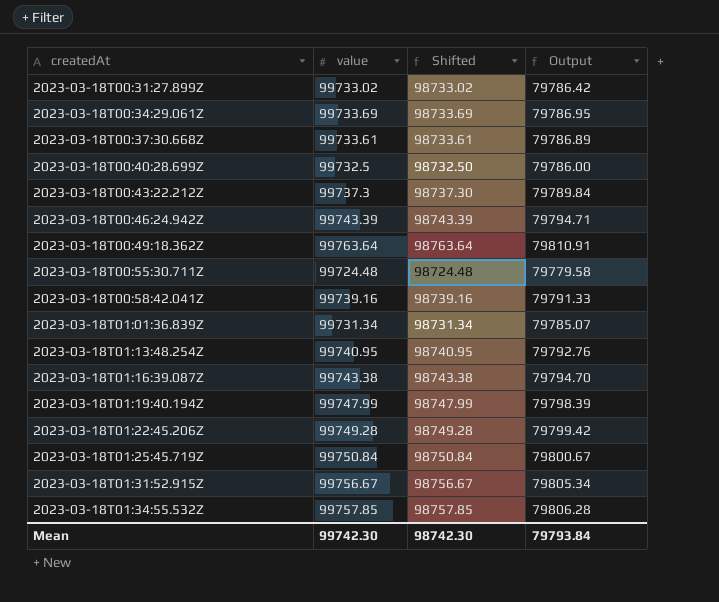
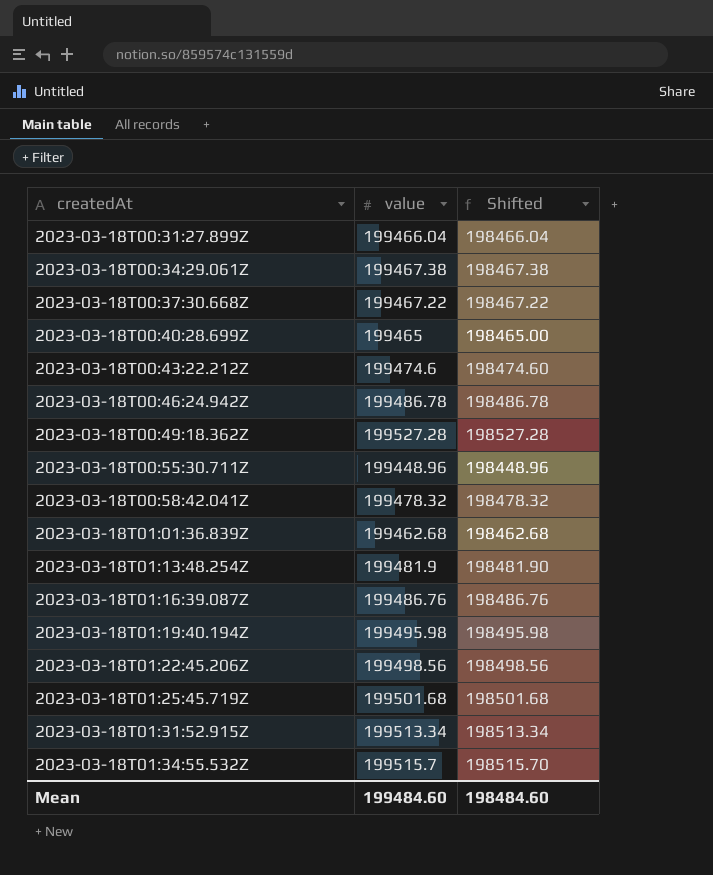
column Output | formula: [value] * 0.8 -> none
2023-03-18T00:31:27.899Z | value: 99733.02 -> 199466.04
2023-03-18T00:31:27.899Z | Shifted: 98733.02 -> 198466.04
2023-03-18T00:34:29.061Z | value: 99733.69 -> 199467.38
2023-03-18T00:34:29.061Z | Shifted: 98733.69 -> 198467.38
2023-03-18T00:37:30.668Z | value: 99733.61 -> 199467.22
2023-03-18T00:37:30.668Z | Shifted: 98733.61 -> 198467.22
2023-03-18T00:40:28.699Z | value: 99732.5 -> 199465
2023-03-18T00:40:28.699Z | Shifted: 98732.50 -> 198465.00
2023-03-18T00:43:22.212Z | value: 99737.3 -> 199474.6
2023-03-18T00:43:22.212Z | Shifted: 98737.30 -> 198474.60
2023-03-18T00:46:24.942Z | value: 99743.39 -> 199486.78
2023-03-18T00:46:24.942Z | Shifted: 98743.39 -> 198486.78
2023-03-18T00:49:18.362Z | value: 99763.64 -> 199527.28
2023-03-18T00:49:18.362Z | Shifted: 98763.64 -> 198527.28
2023-03-18T00:55:30.711Z | value: 99724.48 -> 199448.96
2023-03-18T00:55:30.711Z | Shifted: 98724.48 -> 198448.96
2023-03-18T00:58:42.041Z | value: 99739.16 -> 199478.32
2023-03-18T00:58:42.041Z | Shifted: 98739.16 -> 198478.32
2023-03-18T01:01:36.839Z | value: 99731.34 -> 199462.68
2023-03-18T01:01:36.839Z | Shifted: 98731.34 -> 198462.68
2023-03-18T01:13:48.254Z | value: 99740.95 -> 199481.9
2023-03-18T01:13:48.254Z | Shifted: 98740.95 -> 198481.90
2023-03-18T01:16:39.087Z | value: 99743.38 -> 199486.76
2023-03-18T01:16:39.087Z | Shifted: 98743.38 -> 198486.76
2023-03-18T01:19:40.194Z | value: 99747.99 -> 199495.98
2023-03-18T01:19:40.194Z | Shifted: 98747.99 -> 198495.98
2023-03-18T01:22:45.206Z | value: 99749.28 -> 199498.56
2023-03-18T01:22:45.206Z | Shifted: 98749.28 -> 198498.56
2023-03-18T01:25:45.719Z | value: 99750.84 -> 199501.68
2023-03-18T01:25:45.719Z | Shifted: 98750.84 -> 198501.68
2023-03-18T01:31:52.915Z | value: 99756.67 -> 199513.34
2023-03-18T01:31:52.915Z | Shifted: 98756.67 -> 198513.34
2023-03-18T01:34:55.532Z | value: 99757.85 -> 199515.7
2023-03-18T01:34:55.532Z | Shifted: 98757.85 -> 198515.70
Mean | value: 99742.30 -> 199484.60
Mean | Shifted: 98742.30 -> 198484.60

